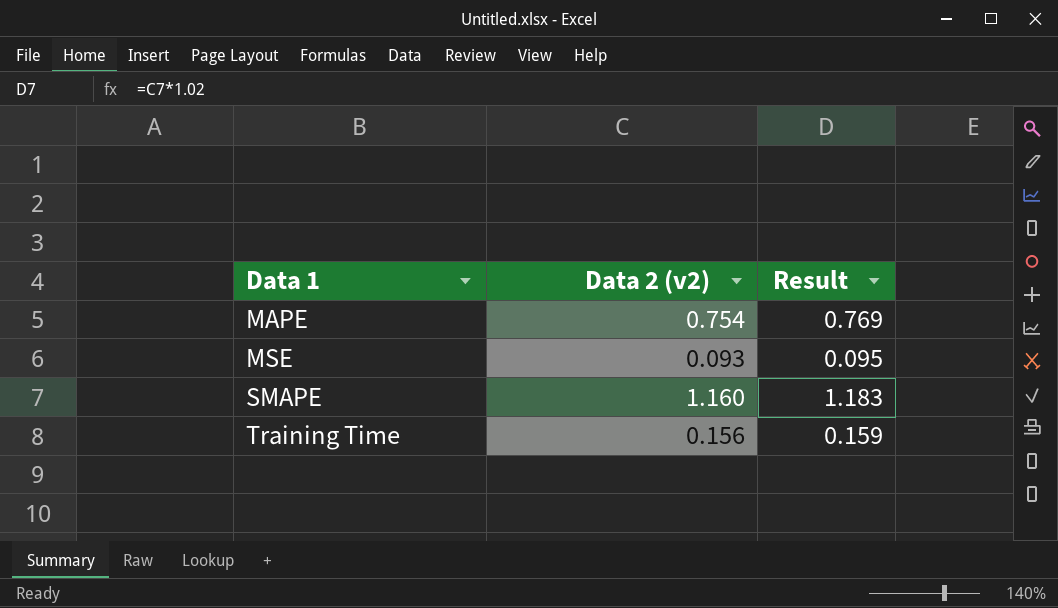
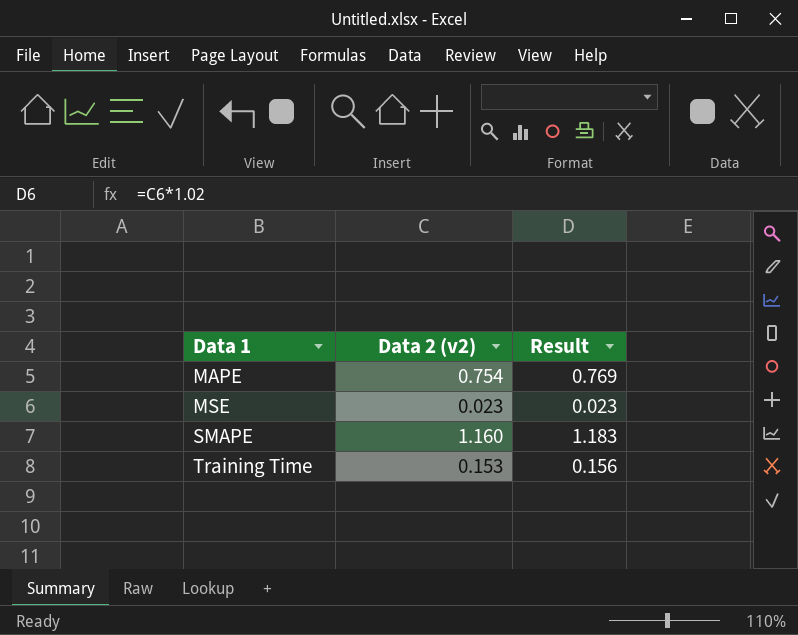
MSE | Data 2 (v2): 0.093 -> 0.023
MSE | Result: 0.095 -> 0.023
Training Time | Data 2 (v2): 0.156 -> 0.153
Training Time | Result: 0.159 -> 0.156

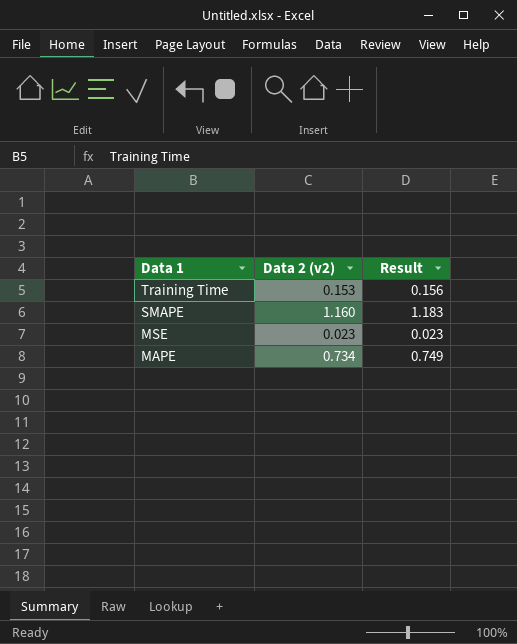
row order: Data 1 ascending -> Data 1 descending
MAPE | Data 2 (v2): 0.754 -> 0.734
MAPE | Result: 0.769 -> 0.749

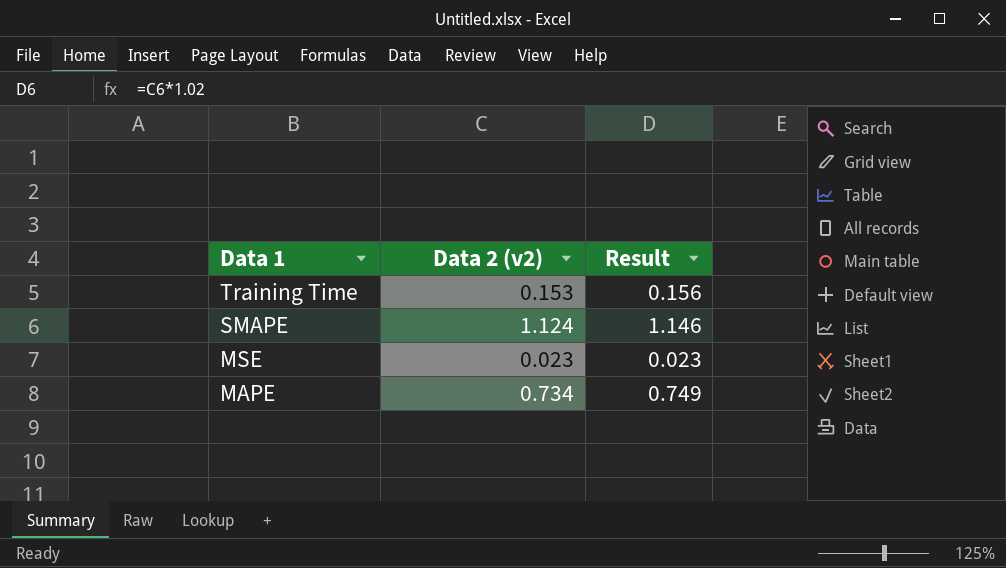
SMAPE | Data 2 (v2): 1.160 -> 1.124
SMAPE | Result: 1.183 -> 1.146

